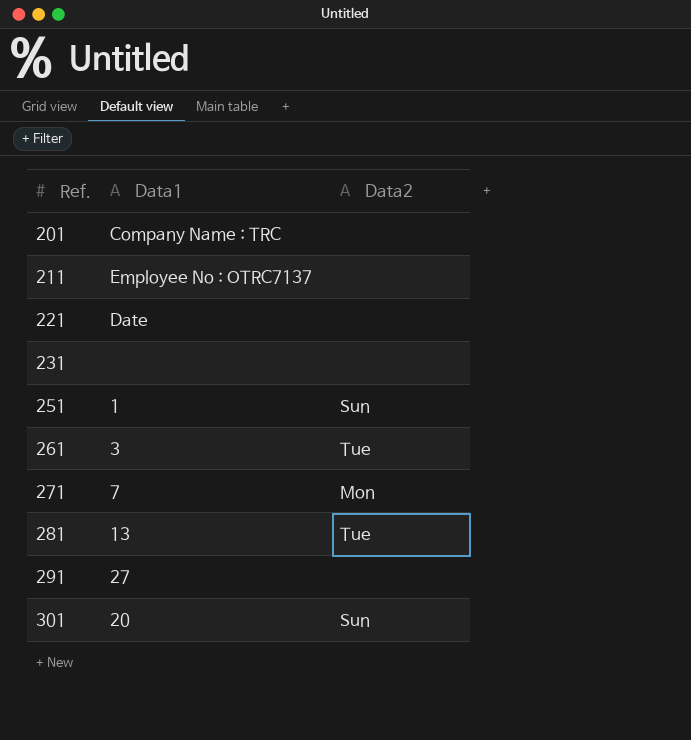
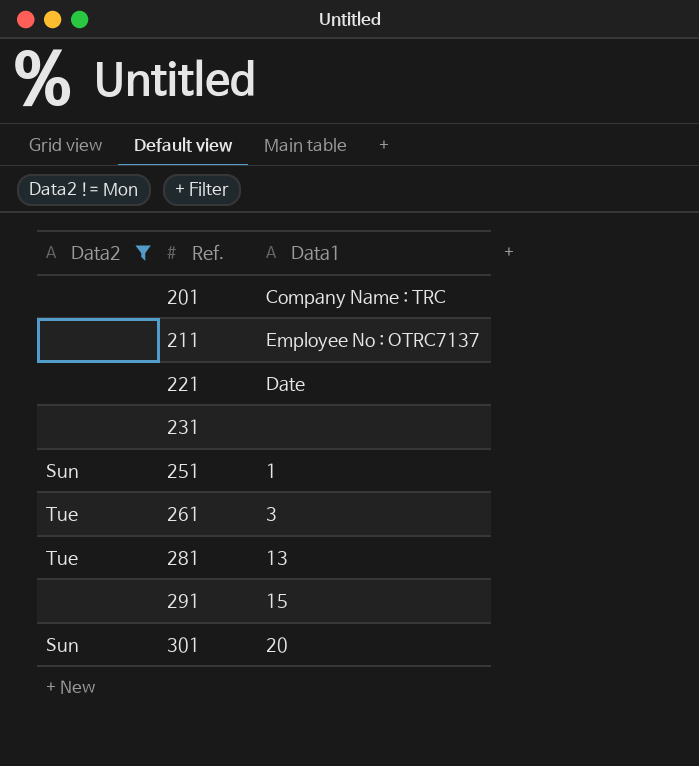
filter: none -> Data2 != Mon
column Data2 | position: 3 -> 1
291 | Data1: 27 -> 15

